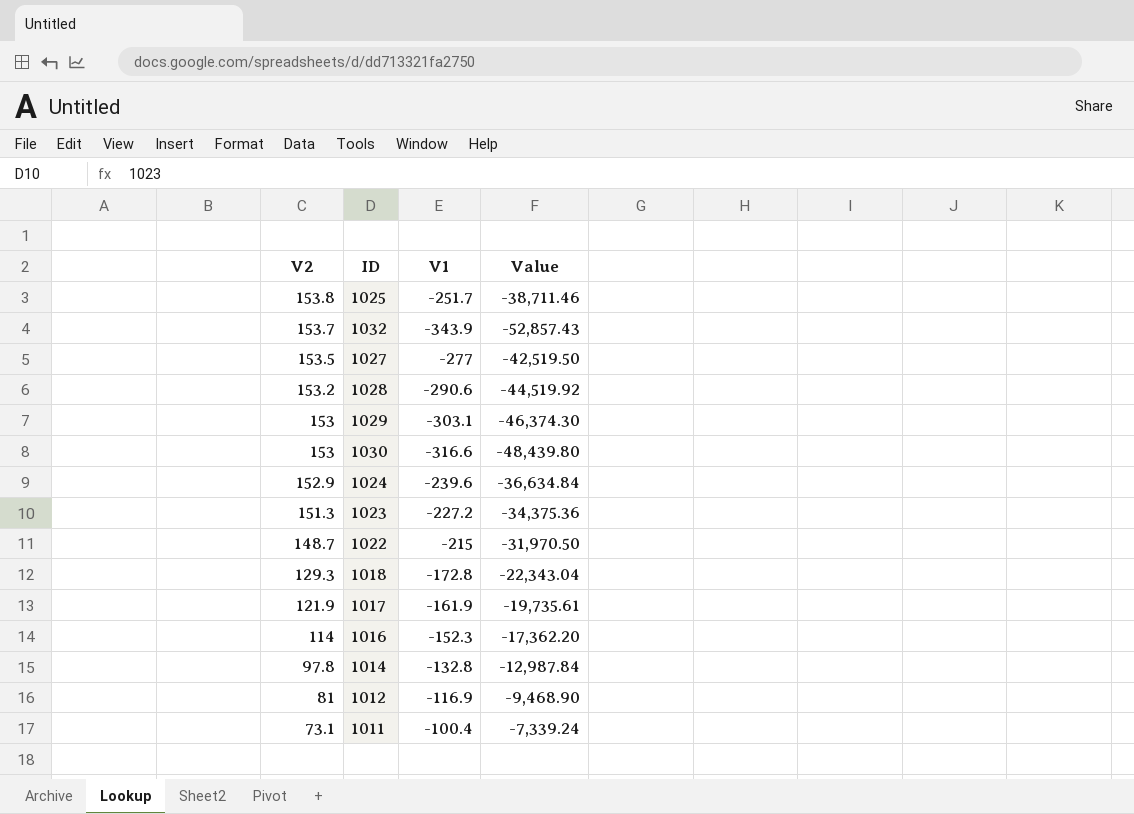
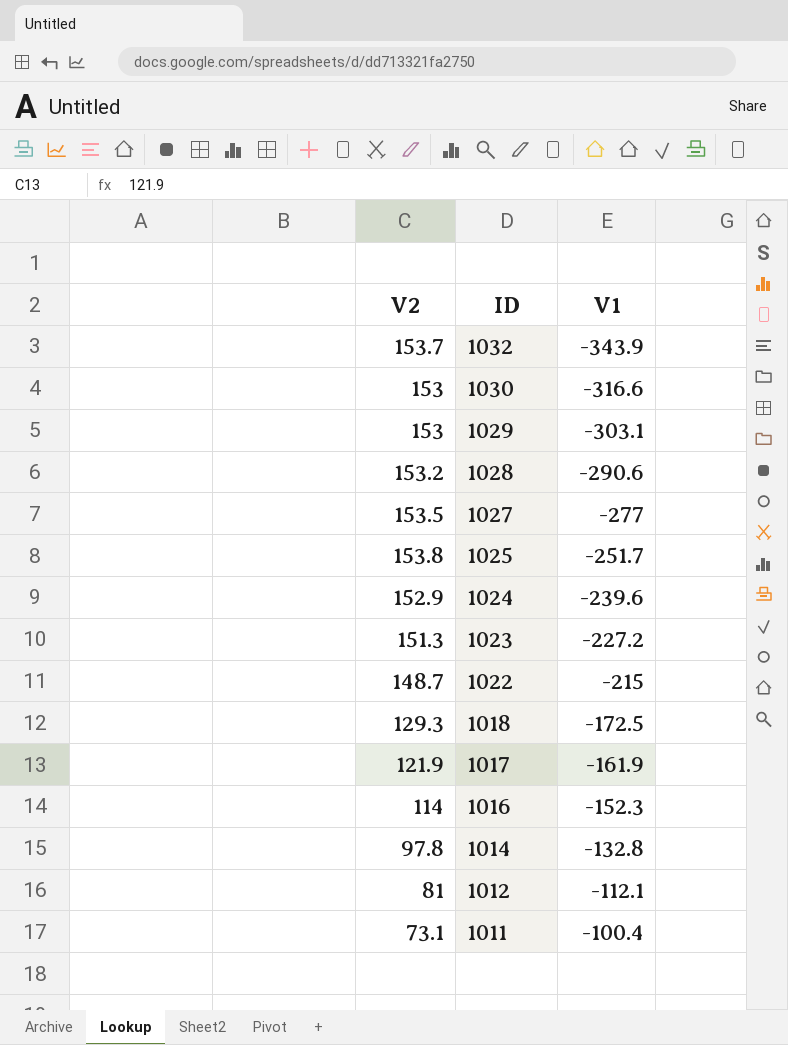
row order: V2 descending -> ID descending
column Value | formula: [V2] * [V1] -> none
1018 | V1: -172.8 -> -172.5
1012 | V1: -116.9 -> -112.1

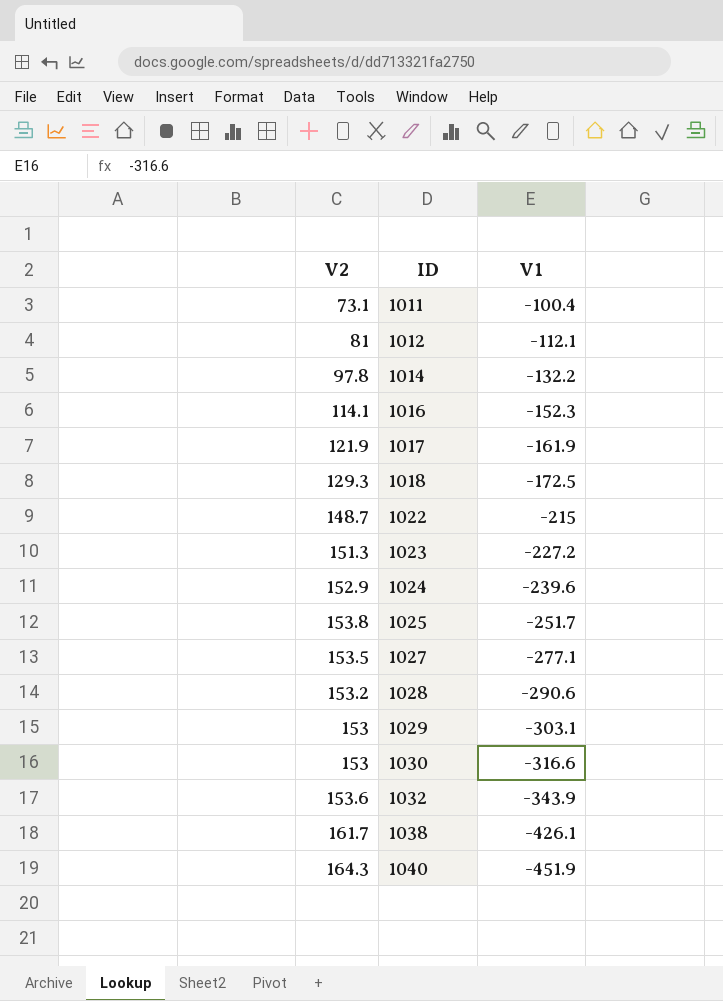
row order: ID descending -> ID ascending
1014 | V1: -132.8 -> -132.2
1016 | V2: 114 -> 114.1
1027 | V1: -277 -> -277.1
1032 | V2: 153.7 -> 153.6
row 1038: none -> 161.7 | -426.1
row 1040: none -> 164.3 | -451.9

